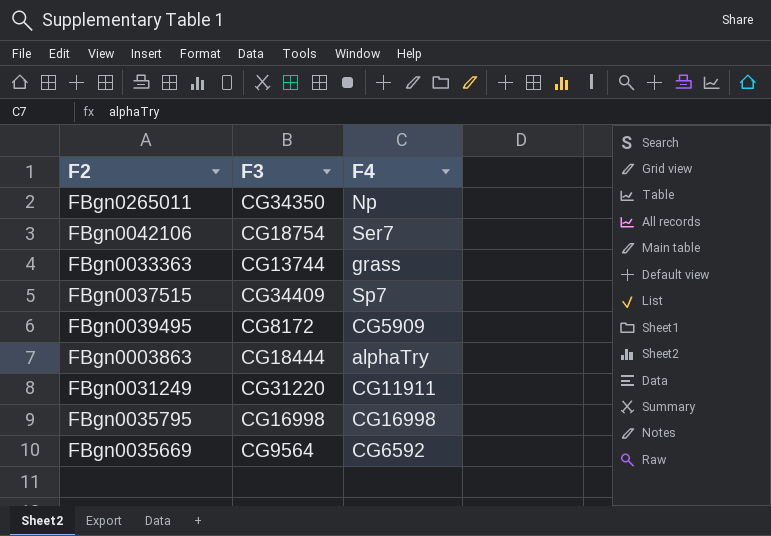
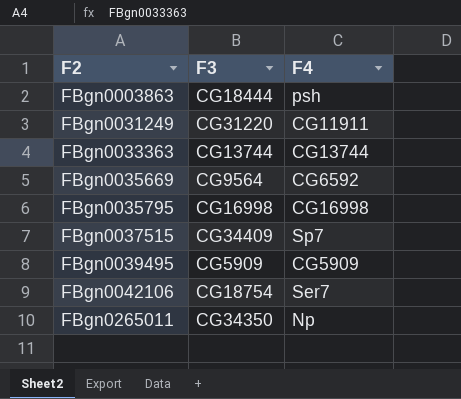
row order: none -> F2 ascending
FBgn0003863 | F4: alphaTry -> psh
FBgn0033363 | F4: grass -> CG13744
FBgn0039495 | F3: CG8172 -> CG5909

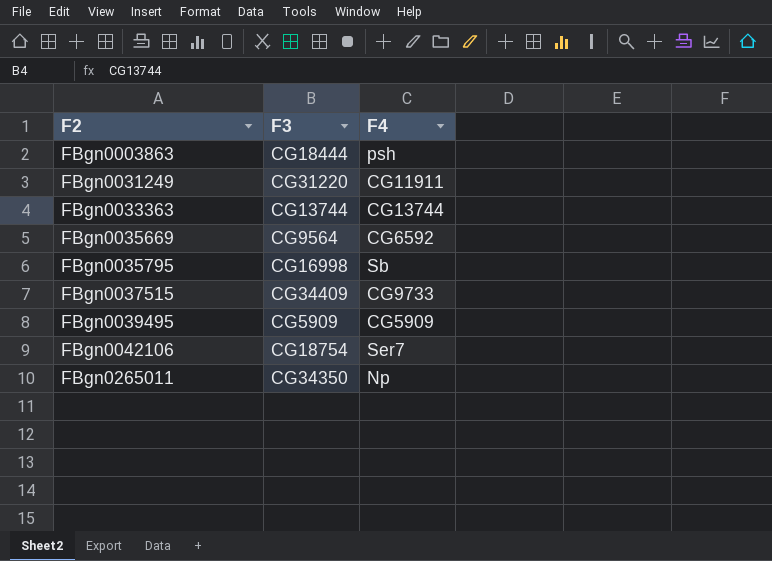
FBgn0035795 | F4: CG16998 -> Sb
FBgn0037515 | F4: Sp7 -> CG9733

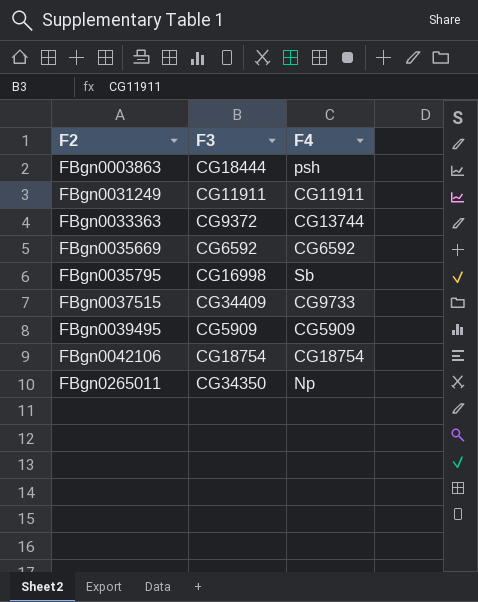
FBgn0031249 | F3: CG31220 -> CG11911
FBgn0033363 | F3: CG13744 -> CG9372
FBgn0035669 | F3: CG9564 -> CG6592
FBgn0042106 | F4: Ser7 -> CG18754

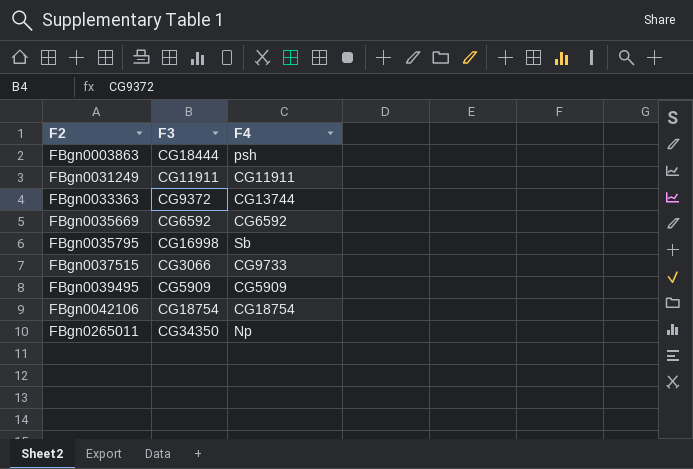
FBgn0037515 | F3: CG34409 -> CG3066

